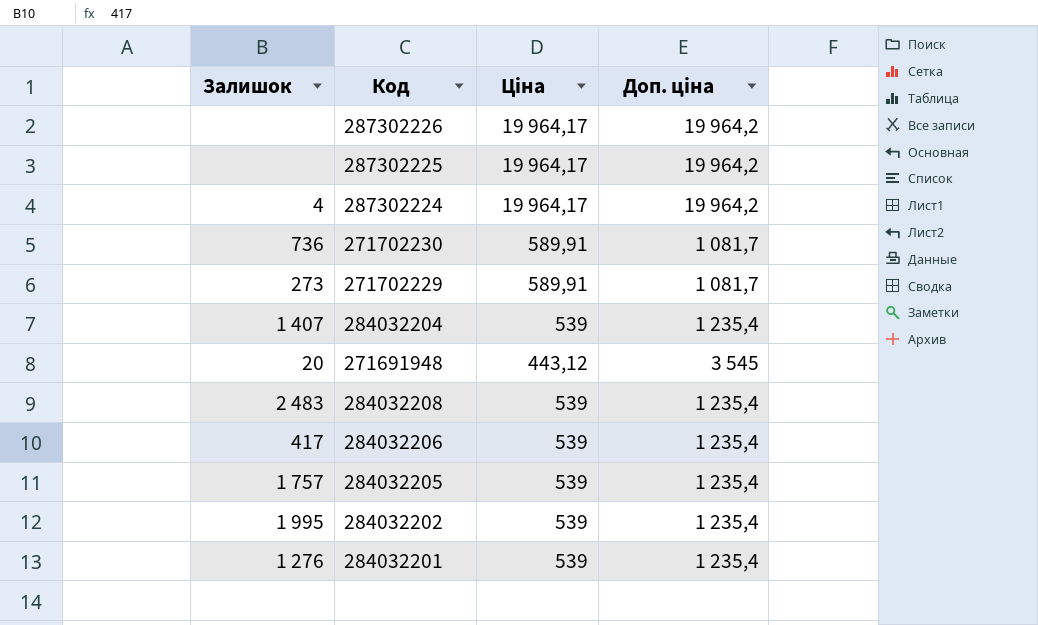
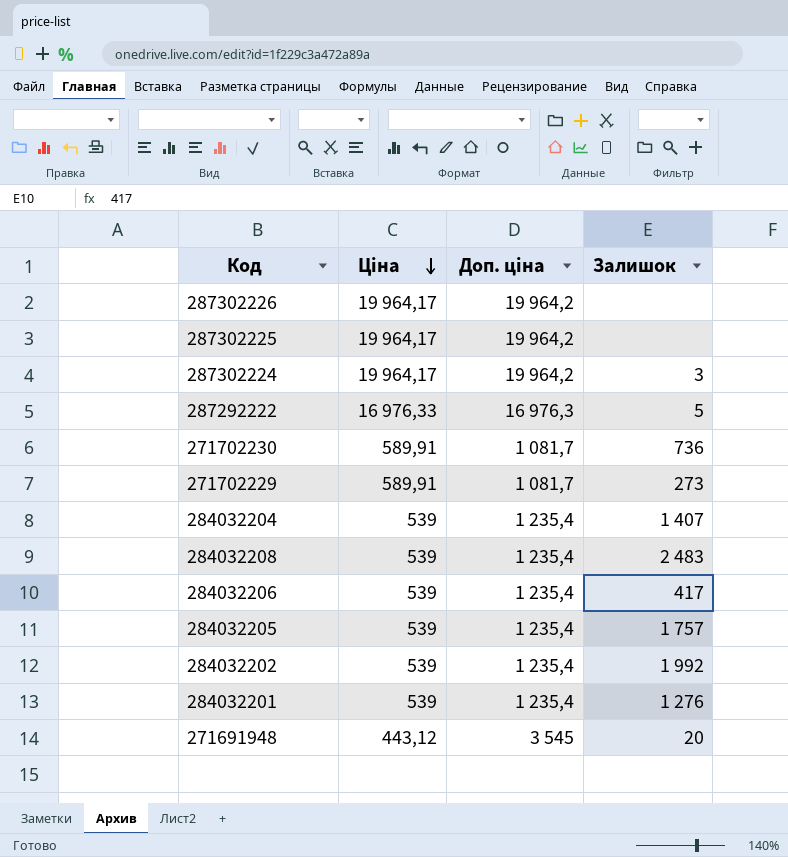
row order: none -> Ціна descending
column Залишок | position: 1 -> 4
287302224 | Залишок: 4 -> 3
row 287292222: none -> 16 976,33 | 16 976,3 | 5
284032202 | Залишок: 1 995 -> 1 992

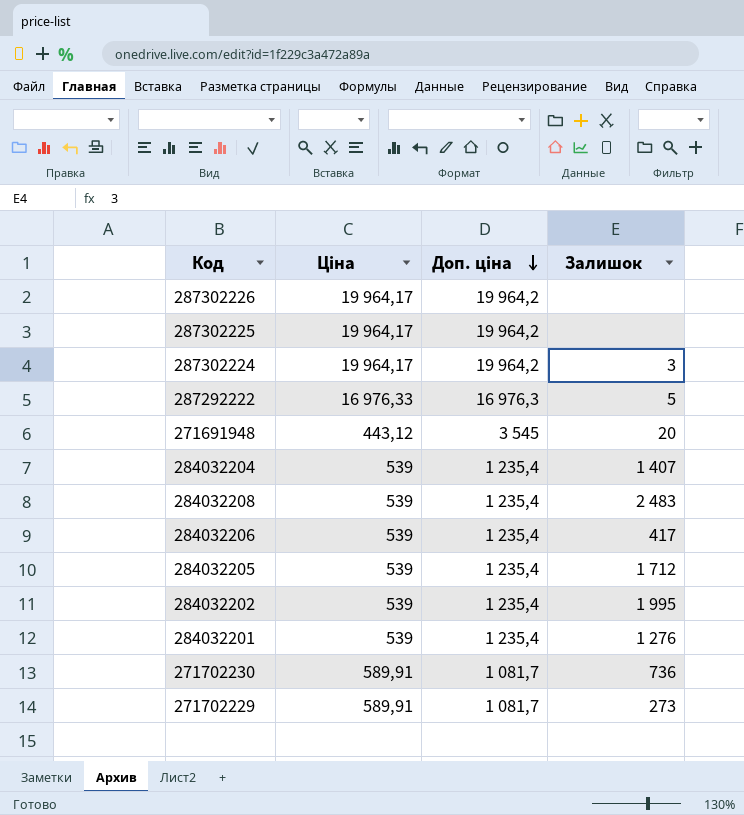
row order: Ціна descending -> Доп. ціна descending
284032205 | Залишок: 1 757 -> 1 712
284032202 | Залишок: 1 992 -> 1 995

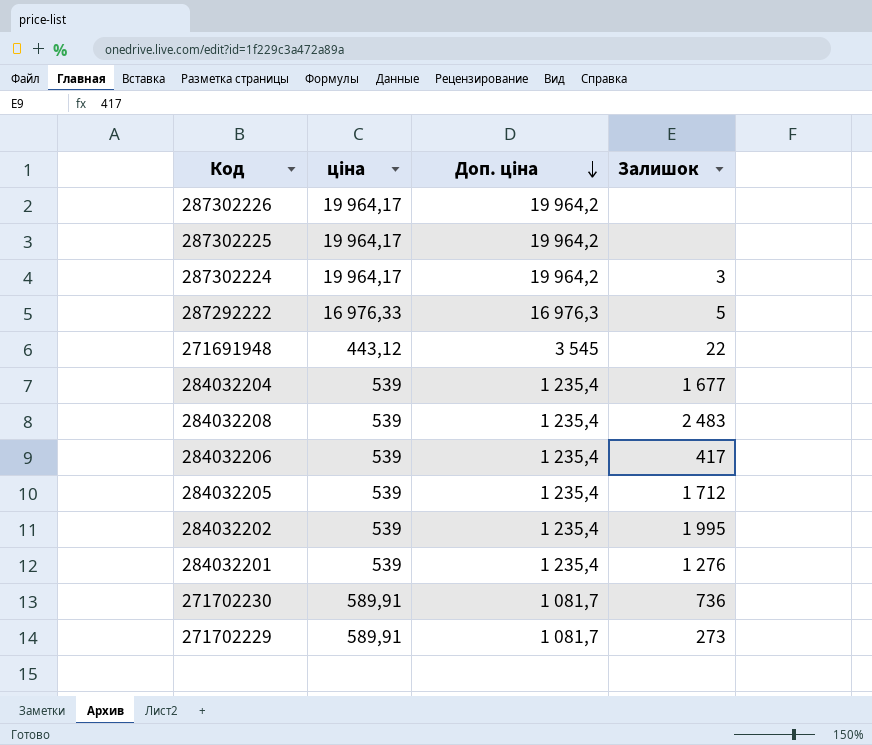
column name: Ціна -> ціна
271691948 | Залишок: 20 -> 22
284032204 | Залишок: 1 407 -> 1 677

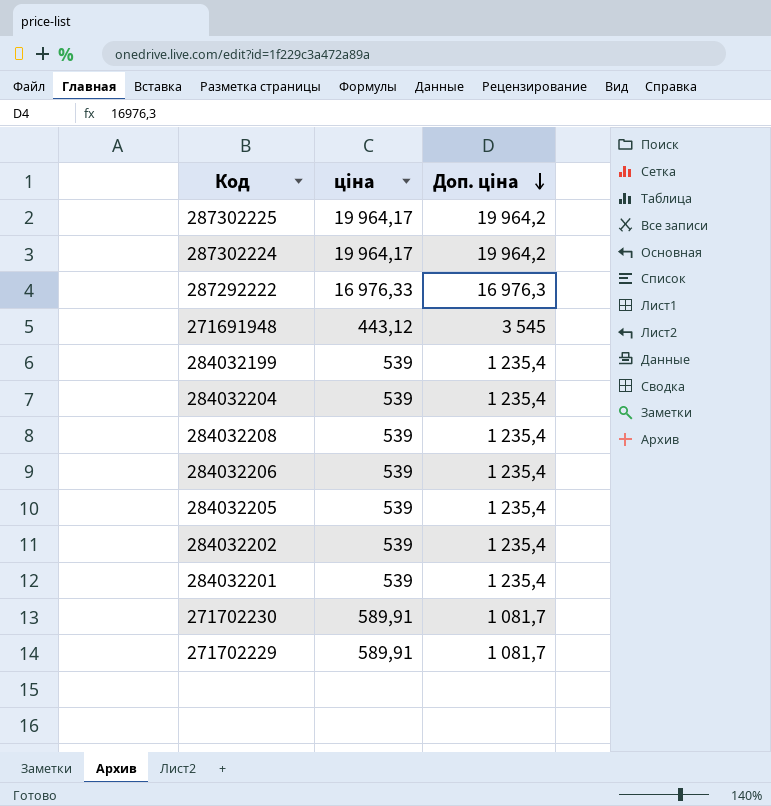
column Залишок | position: 4 -> none
row 287302226: 19 964,17 | 19 964,2 | none -> none
row 284032199: none -> 539 | 1 235,4

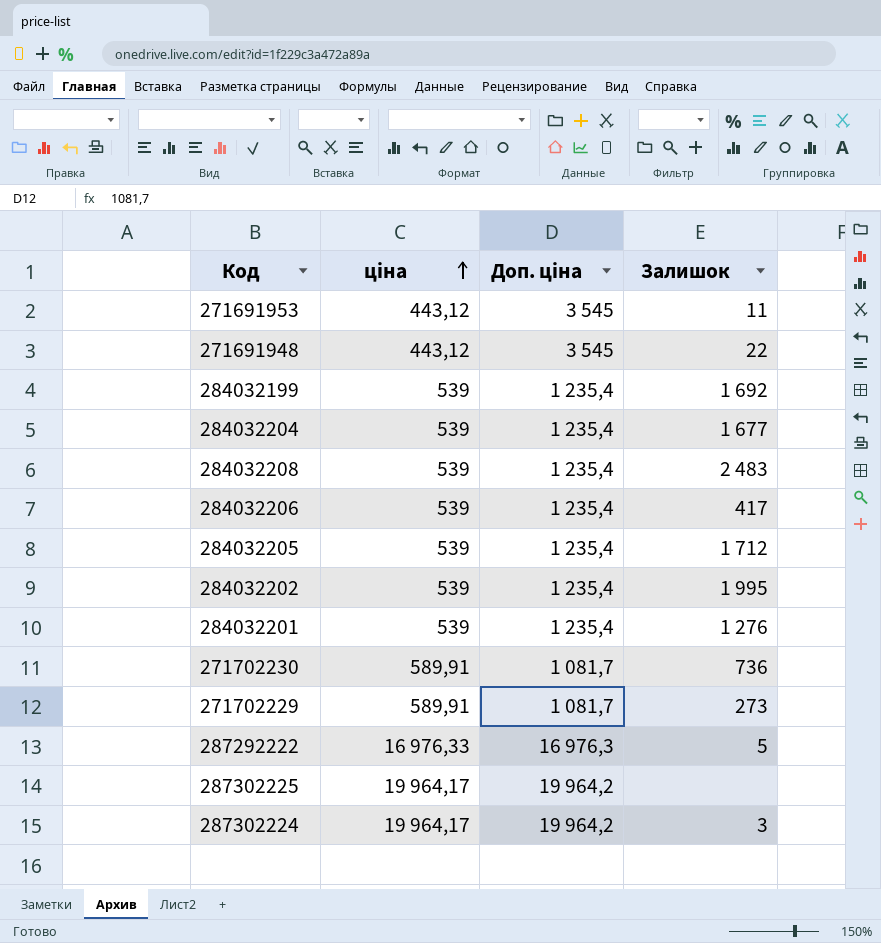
row order: Доп. ціна descending -> ціна ascending
column Залишок | position: none -> 4
row 271691953: none -> 443,12 | 3 545 | 11

